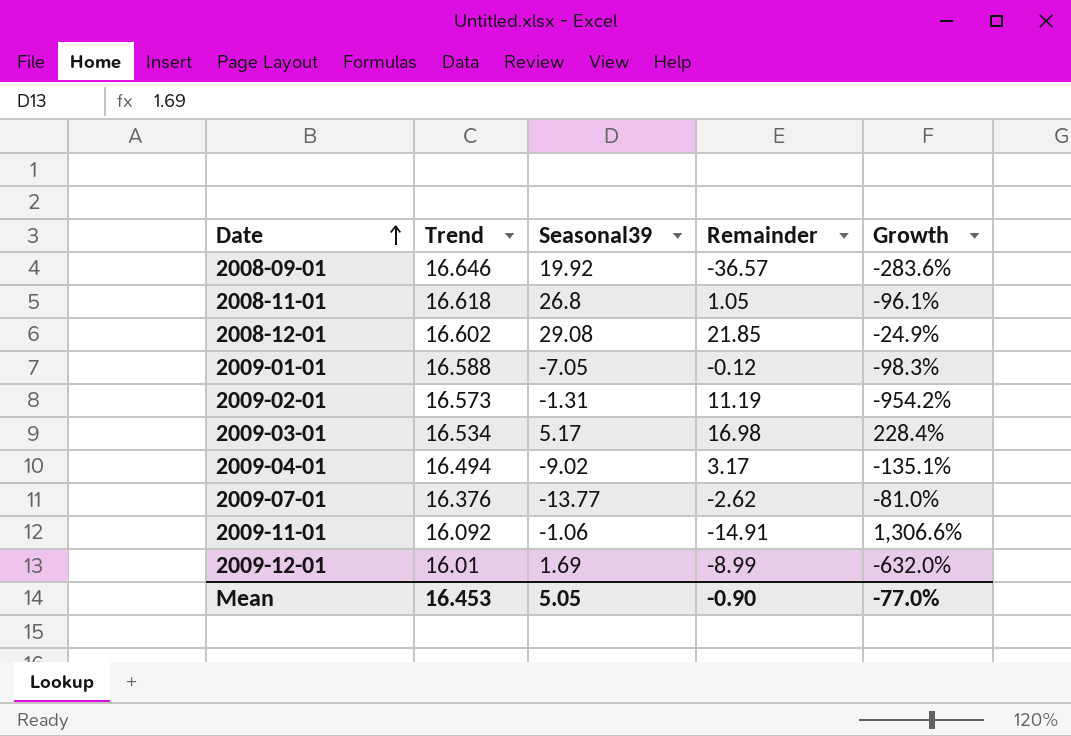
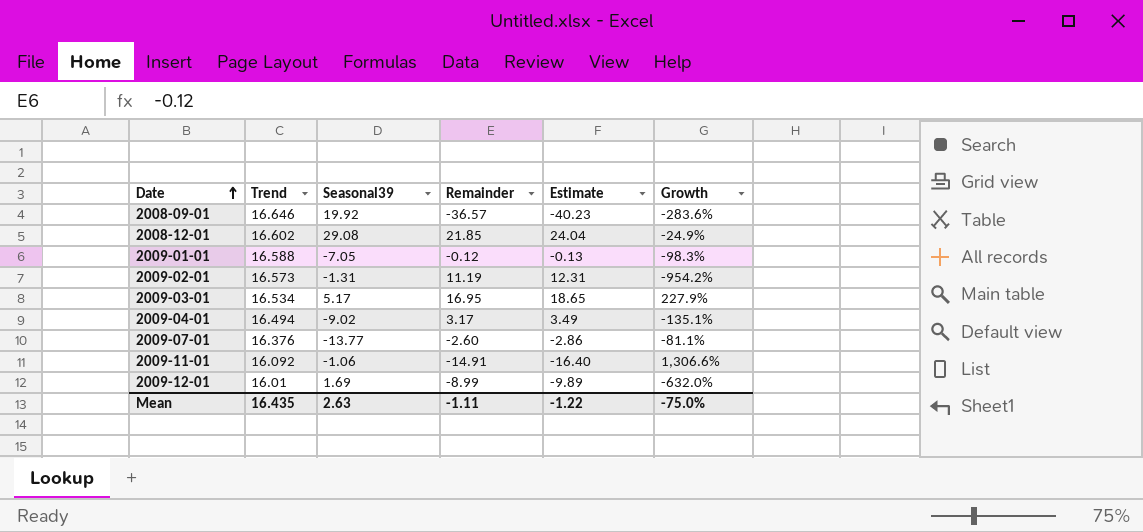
column Estimate | formula: none -> [Remainder] * 1.1
row 2008-11-01: 16.618 | 26.8 | 1.05 | -96.1% -> none
2009-03-01 | Remainder: 16.98 -> 16.95
2009-03-01 | Growth: 228.4% -> 227.9%
2009-07-01 | Remainder: -2.62 -> -2.60
2009-07-01 | Growth: -81.0% -> -81.1%
Mean | Trend: 16.453 -> 16.435
Mean | Seasonal39: 5.05 -> 2.63
Mean | Remainder: -0.90 -> -1.11
Mean | Growth: -77.0% -> -75.0%

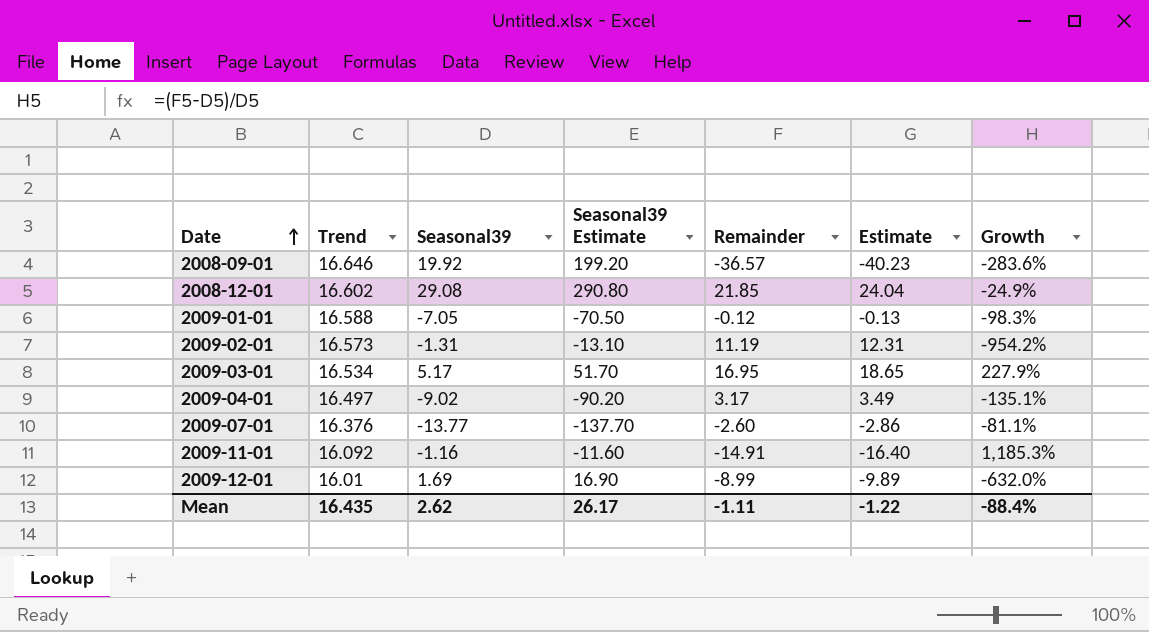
column Seasonal39 Estimate | formula: none -> [Seasonal39] * 10
2009-04-01 | Trend: 16.494 -> 16.497
2009-11-01 | Seasonal39: -1.06 -> -1.16
2009-11-01 | Growth: 1,306.6% -> 1,185.3%
Mean | Seasonal39: 2.63 -> 2.62
Mean | Growth: -75.0% -> -88.4%

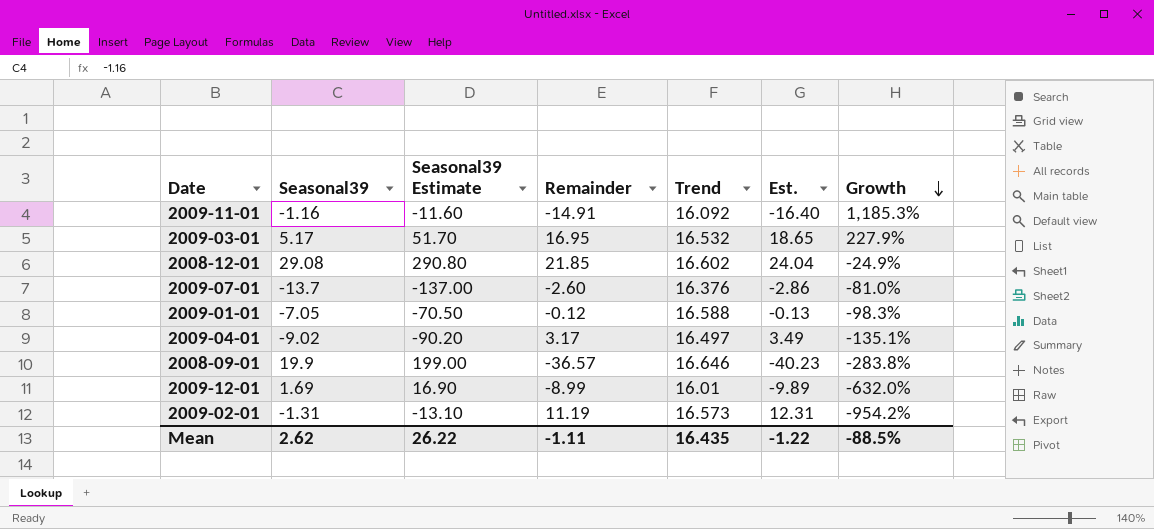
row order: Date ascending -> Growth descending
column Trend | position: 2 -> 5
column name: Estimate -> Est.
2009-03-01 | Trend: 16.534 -> 16.532
2009-07-01 | Seasonal39: -13.77 -> -13.7
2009-07-01 | Seasonal39 Estimate: -137.70 -> -137.00
2009-07-01 | Growth: -81.1% -> -81.0%
2008-09-01 | Seasonal39: 19.92 -> 19.9
2008-09-01 | Seasonal39 Estimate: 199.20 -> 199.00
2008-09-01 | Growth: -283.6% -> -283.8%
Mean | Seasonal39 Estimate: 26.17 -> 26.22
Mean | Growth: -88.4% -> -88.5%

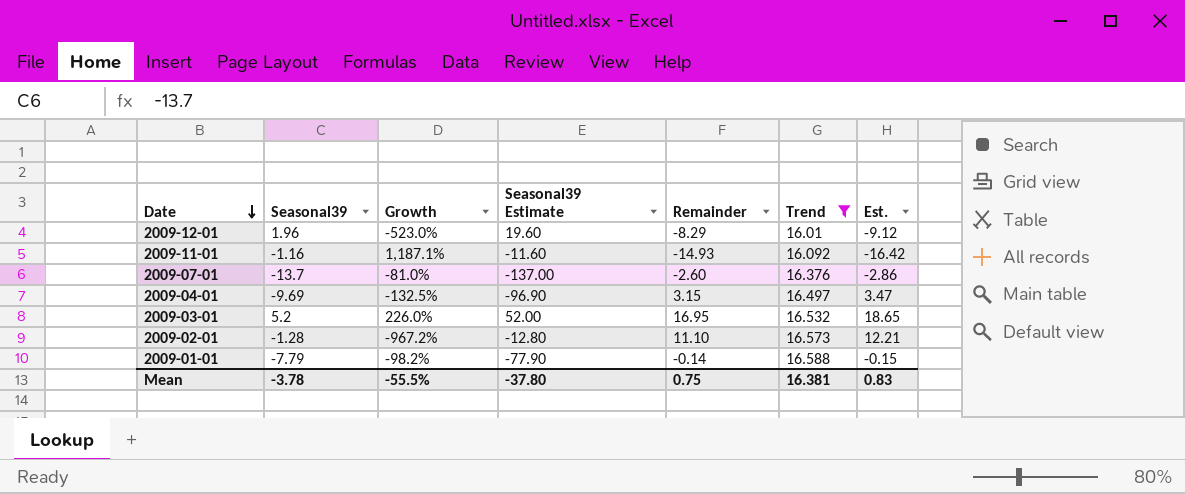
filter: none -> Trend <= 16.588
row order: Growth descending -> Date descending
column Growth | position: 7 -> 3
2009-12-01 | Seasonal39: 1.69 -> 1.96
2009-12-01 | Growth: -632.0% -> -523.0%
2009-12-01 | Seasonal39 Estimate: 16.90 -> 19.60
2009-12-01 | Remainder: -8.99 -> -8.29
2009-12-01 | Est.: -9.89 -> -9.12
2009-11-01 | Growth: 1,185.3% -> 1,187.1%
2009-11-01 | Remainder: -14.91 -> -14.93
2009-11-01 | Est.: -16.40 -> -16.42
2009-04-01 | Seasonal39: -9.02 -> -9.69
2009-04-01 | Growth: -135.1% -> -132.5%
2009-04-01 | Seasonal39 Estimate: -90.20 -> -96.90
2009-04-01 | Remainder: 3.17 -> 3.15
2009-04-01 | Est.: 3.49 -> 3.47
2009-03-01 | Seasonal39: 5.17 -> 5.2
2009-03-01 | Growth: 227.9% -> 226.0%
2009-03-01 | Seasonal39 Estimate: 51.70 -> 52.00
2009-02-01 | Seasonal39: -1.31 -> -1.28
2009-02-01 | Growth: -954.2% -> -967.2%
2009-02-01 | Seasonal39 Estimate: -13.10 -> -12.80
2009-02-01 | Remainder: 11.19 -> 11.10
2009-02-01 | Est.: 12.31 -> 12.21
2009-01-01 | Seasonal39: -7.05 -> -7.79
2009-01-01 | Growth: -98.3% -> -98.2%
2009-01-01 | Seasonal39 Estimate: -70.50 -> -77.90
2009-01-01 | Remainder: -0.12 -> -0.14
2009-01-01 | Est.: -0.13 -> -0.15
Mean | Seasonal39: 2.62 -> -3.78
Mean | Growth: -88.5% -> -55.5%
Mean | Seasonal39 Estimate: 26.22 -> -37.80
Mean | Remainder: -1.11 -> 0.75
Mean | Trend: 16.435 -> 16.381
Mean | Est.: -1.22 -> 0.83

